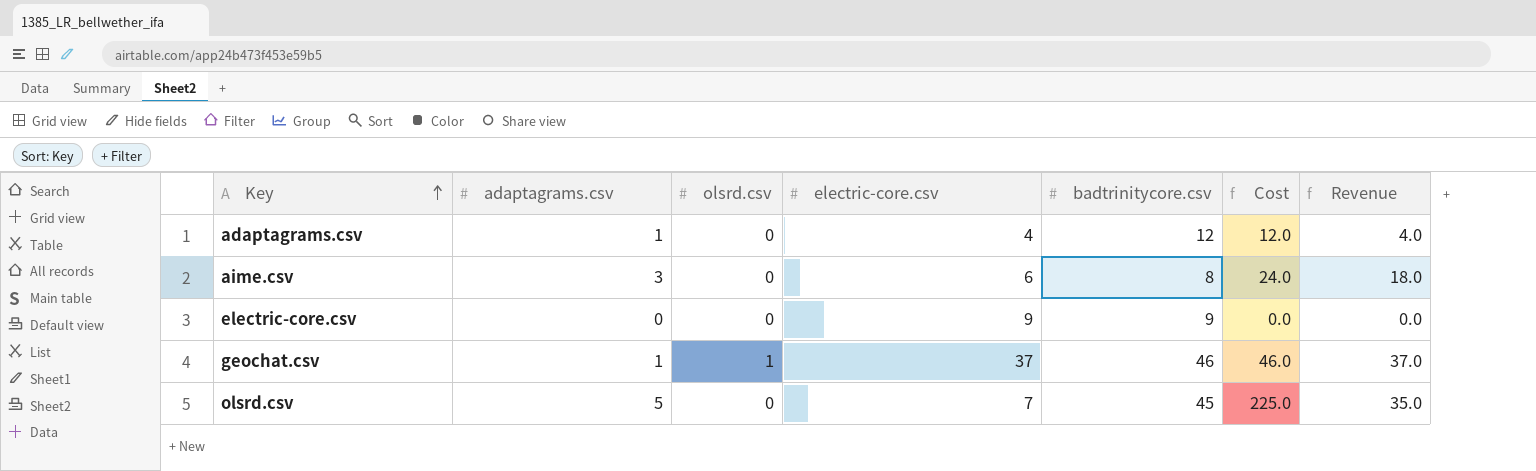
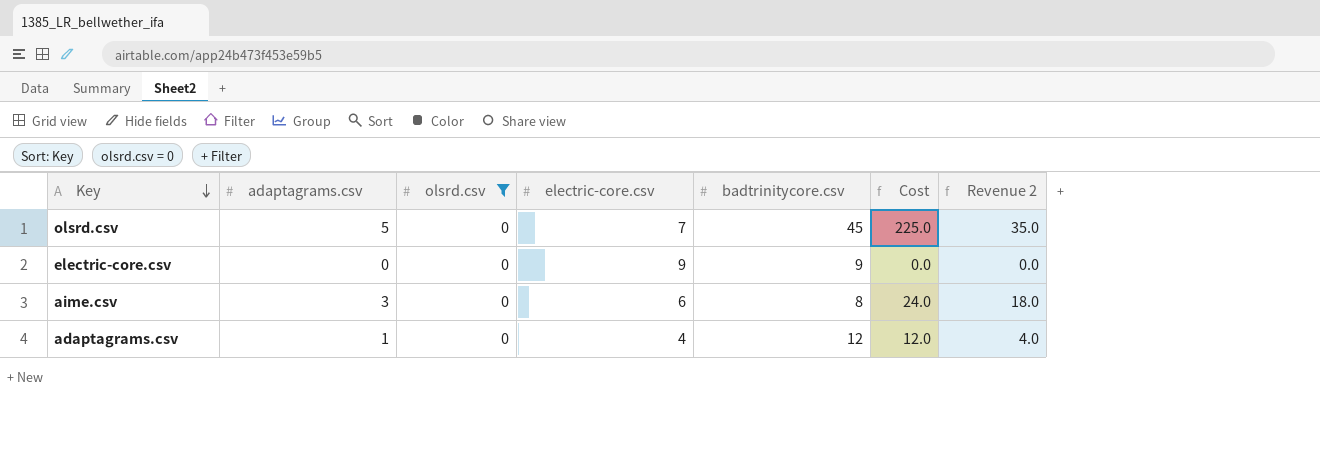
filter: none -> olsrd.csv = 0
row order: Key ascending -> Key descending
column name: Revenue -> Revenue 2

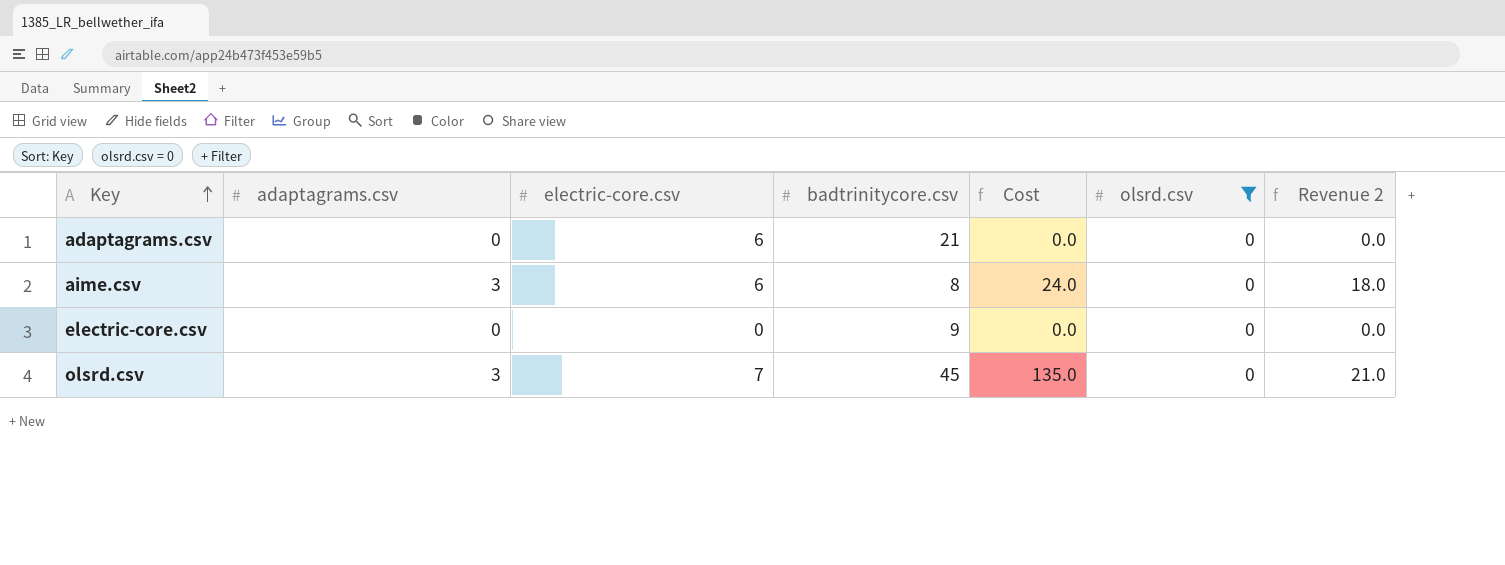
row order: Key descending -> Key ascending
column olsrd.csv | position: 3 -> 6
adaptagrams.csv | adaptagrams.csv: 1 -> 0
adaptagrams.csv | electric-core.csv: 4 -> 6
adaptagrams.csv | badtrinitycore.csv: 12 -> 21
adaptagrams.csv | Cost: 12.0 -> 0.0
adaptagrams.csv | Revenue 2: 4.0 -> 0.0
electric-core.csv | electric-core.csv: 9 -> 0
olsrd.csv | adaptagrams.csv: 5 -> 3
olsrd.csv | Cost: 225.0 -> 135.0
olsrd.csv | Revenue 2: 35.0 -> 21.0

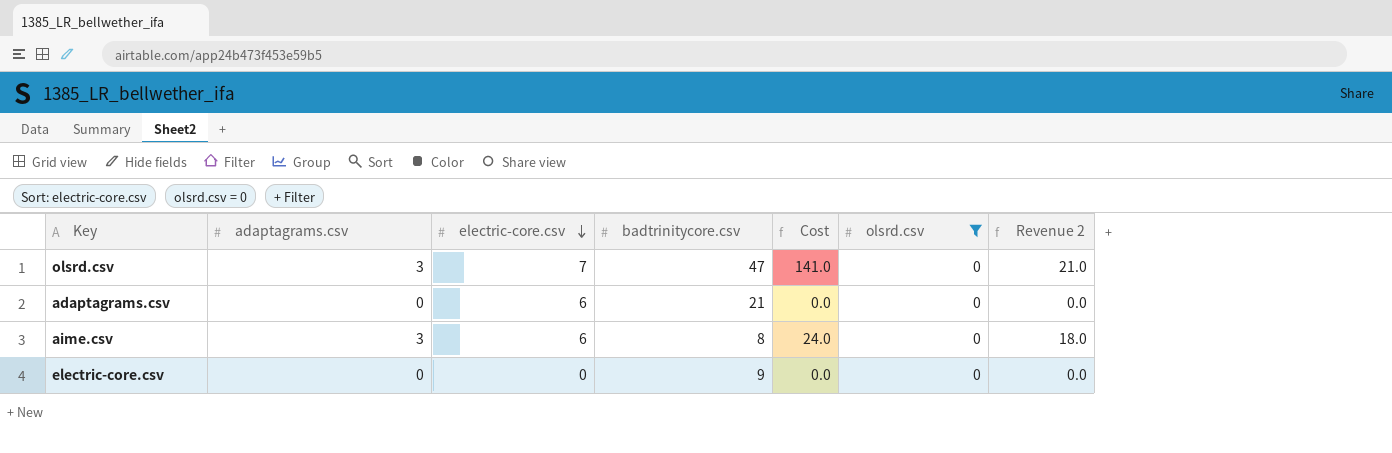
row order: Key ascending -> electric-core.csv descending
olsrd.csv | badtrinitycore.csv: 45 -> 47
olsrd.csv | Cost: 135.0 -> 141.0

